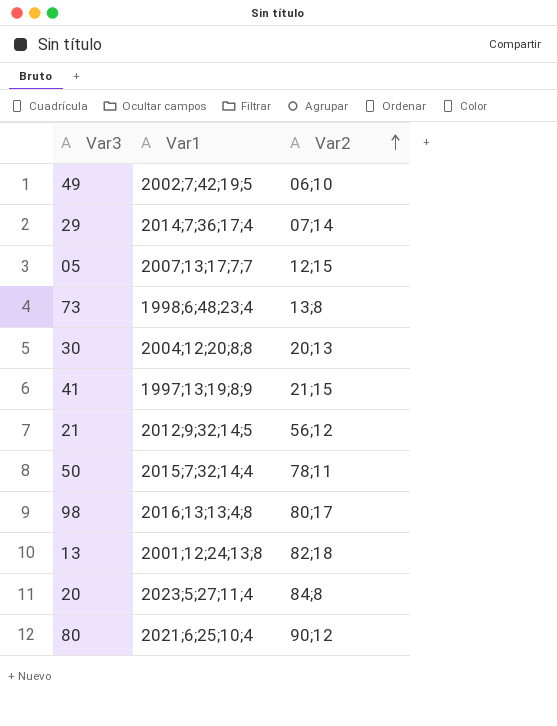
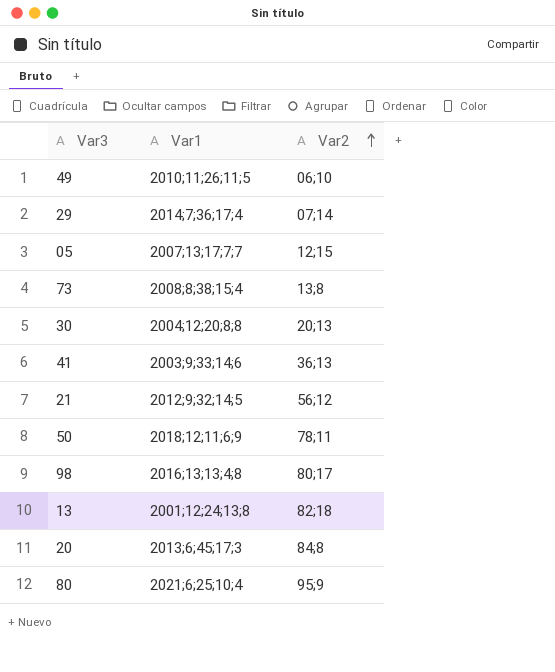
49 | Var1: 2002;7;42;19;5 -> 2010;11;26;11;5
73 | Var1: 1998;6;48;23;4 -> 2008;8;38;15;4
41 | Var1: 1997;13;19;8;9 -> 2003;9;33;14;6
41 | Var2: 21;15 -> 36;13
50 | Var1: 2015;7;32;14;4 -> 2018;12;11;6;9
20 | Var1: 2023;5;27;11;4 -> 2013;6;45;17;3
80 | Var2: 90;12 -> 95;9

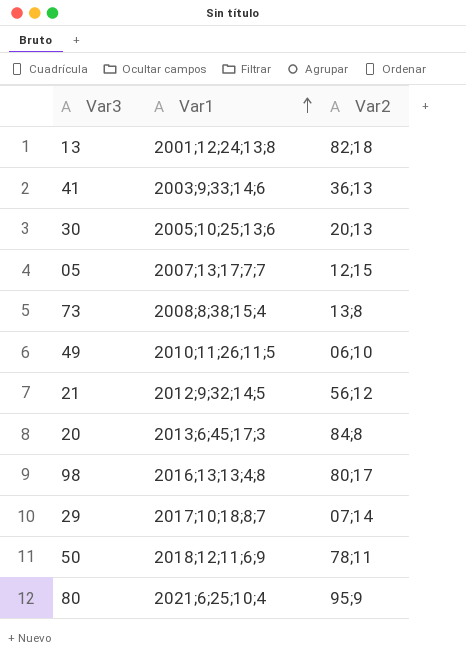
row order: Var2 ascending -> Var1 ascending
30 | Var1: 2004;12;20;8;8 -> 2005;10;25;13;6
29 | Var1: 2014;7;36;17;4 -> 2017;10;18;8;7

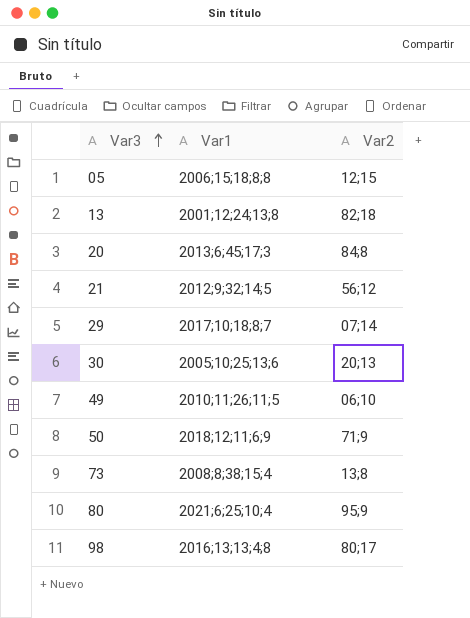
row order: Var1 ascending -> Var3 ascending
row 41: 2003;9;33;14;6 | 36;13 -> none
05 | Var1: 2007;13;17;7;7 -> 2006;15;18;8;8
50 | Var2: 78;11 -> 71;9

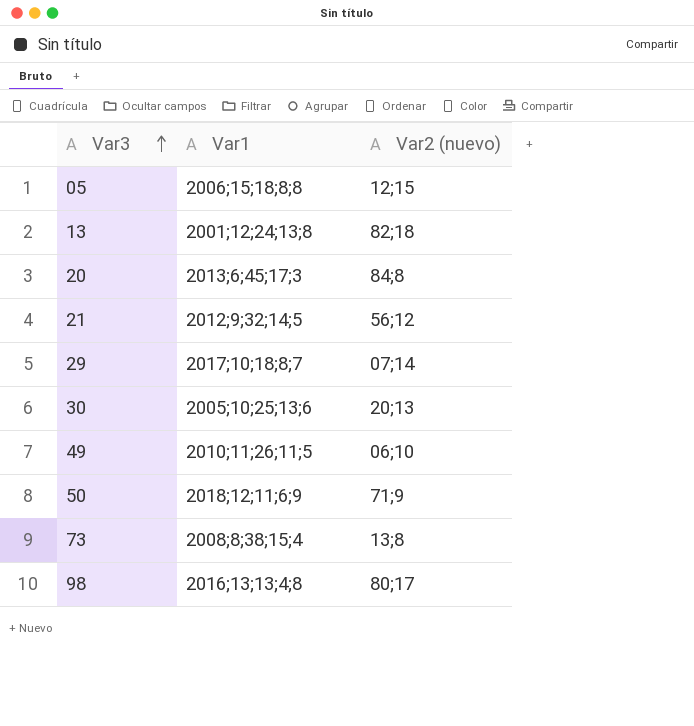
column name: Var2 -> Var2 (nuevo)
row 80: 2021;6;25;10;4 | 95;9 -> none

